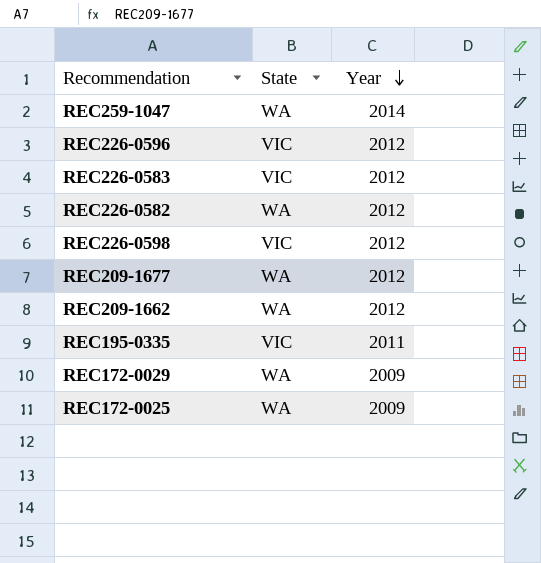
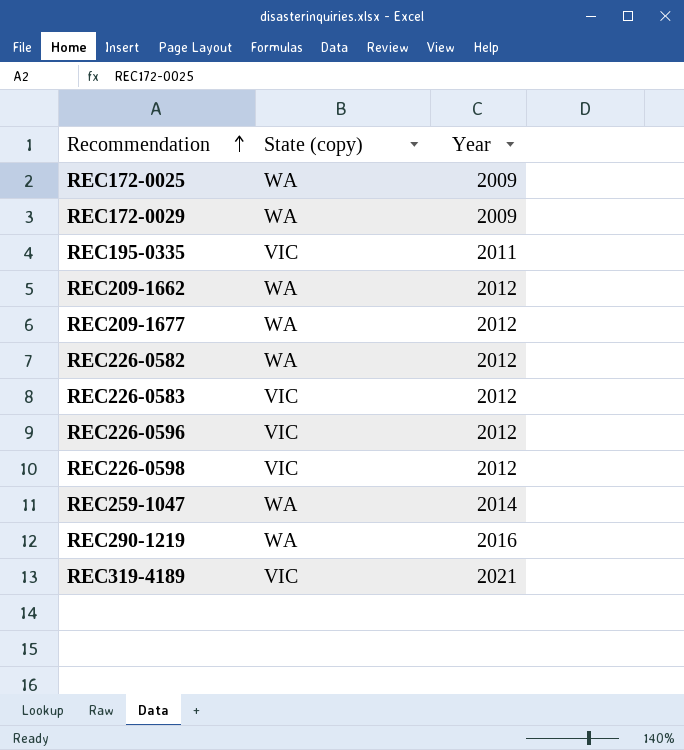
row order: Year descending -> Recommendation ascending
column name: State -> State (copy)
row REC290-1219: none -> WA | 2016
row REC319-4189: none -> VIC | 2021

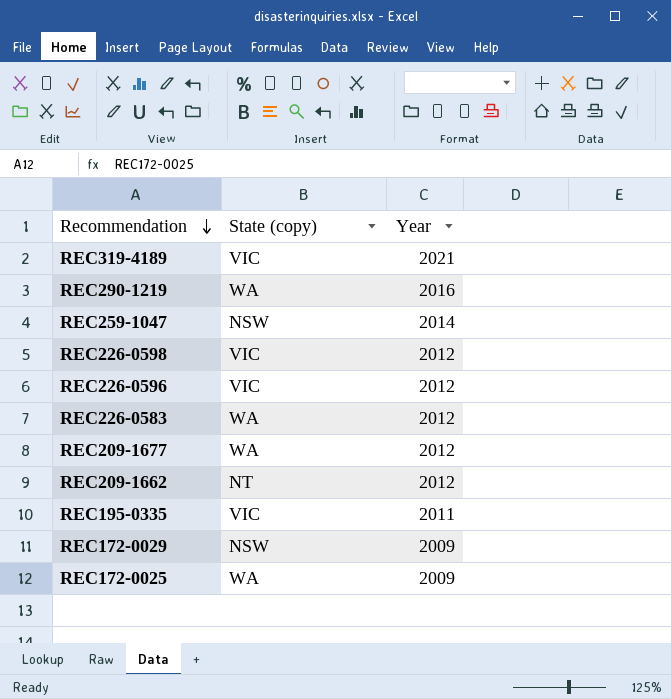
row order: Recommendation ascending -> Recommendation descending
row REC226-0582: WA | 2012 -> none
REC259-1047 | State (copy): WA -> NSW
REC226-0583 | State (copy): VIC -> WA
REC209-1662 | State (copy): WA -> NT
REC172-0029 | State (copy): WA -> NSW

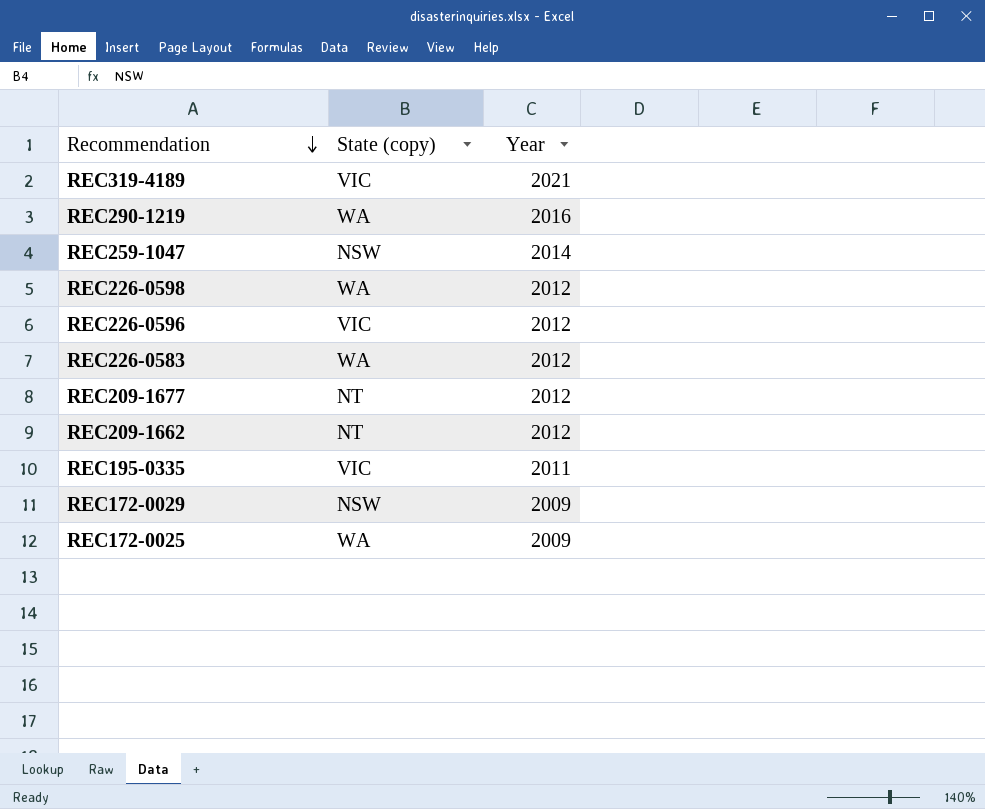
REC226-0598 | State (copy): VIC -> WA
REC209-1677 | State (copy): WA -> NT

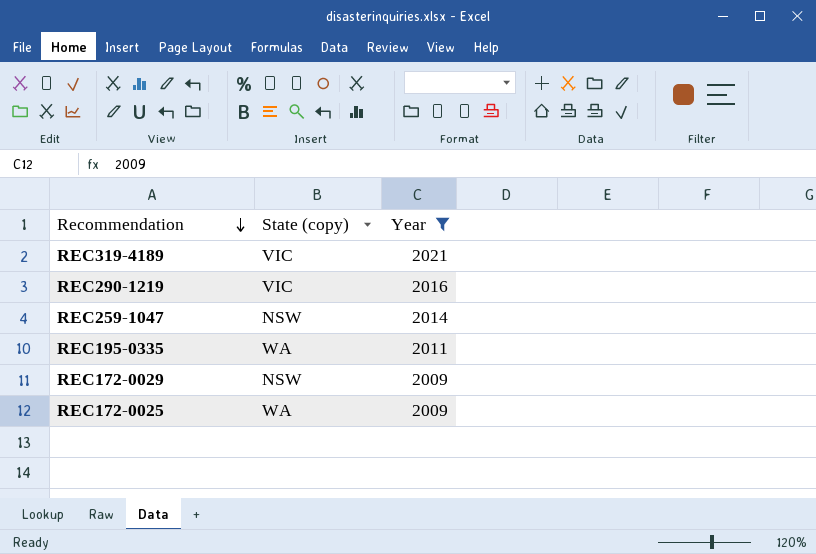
filter: none -> Year != 2012
REC290-1219 | State (copy): WA -> VIC
REC195-0335 | State (copy): VIC -> WA

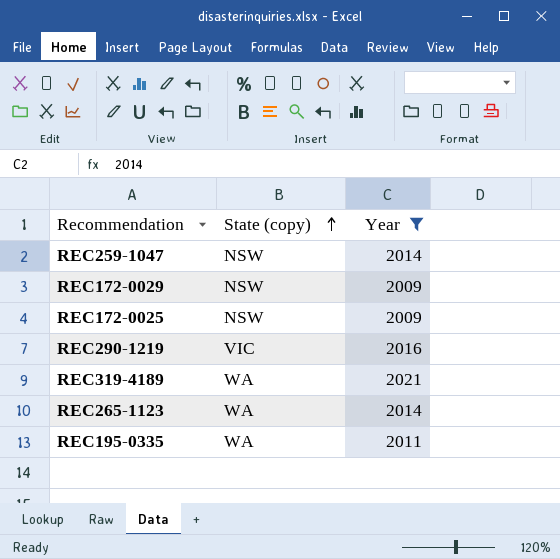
row order: Recommendation descending -> State (copy) ascending
REC172-0025 | State (copy): WA -> NSW
REC319-4189 | State (copy): VIC -> WA
row REC265-1123: none -> WA | 2014

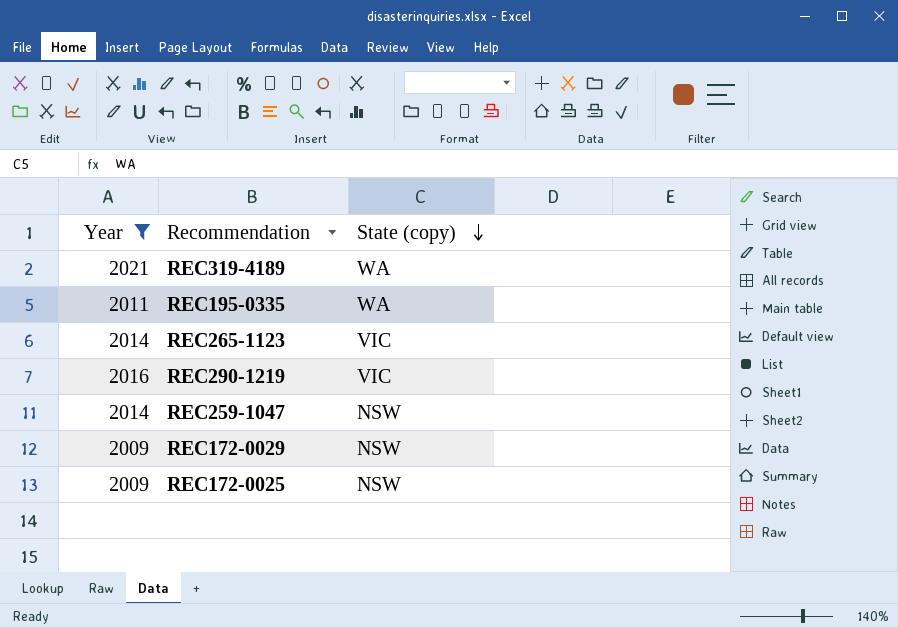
row order: State (copy) ascending -> State (copy) descending
column Year | position: 3 -> 1
REC265-1123 | State (copy): WA -> VIC

